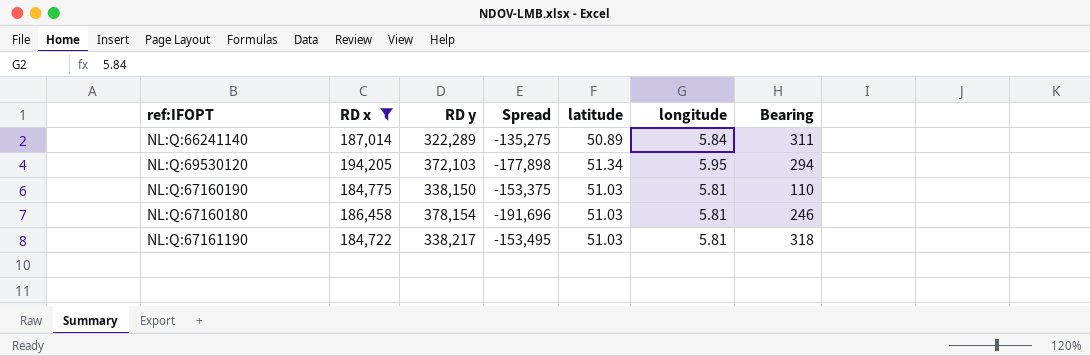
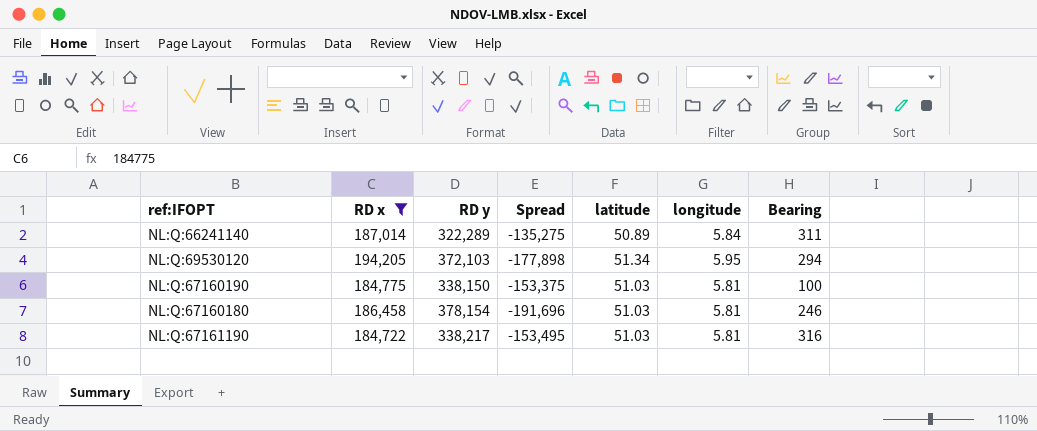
NL:Q:67160190 | Bearing: 110 -> 100
NL:Q:67161190 | Bearing: 318 -> 316

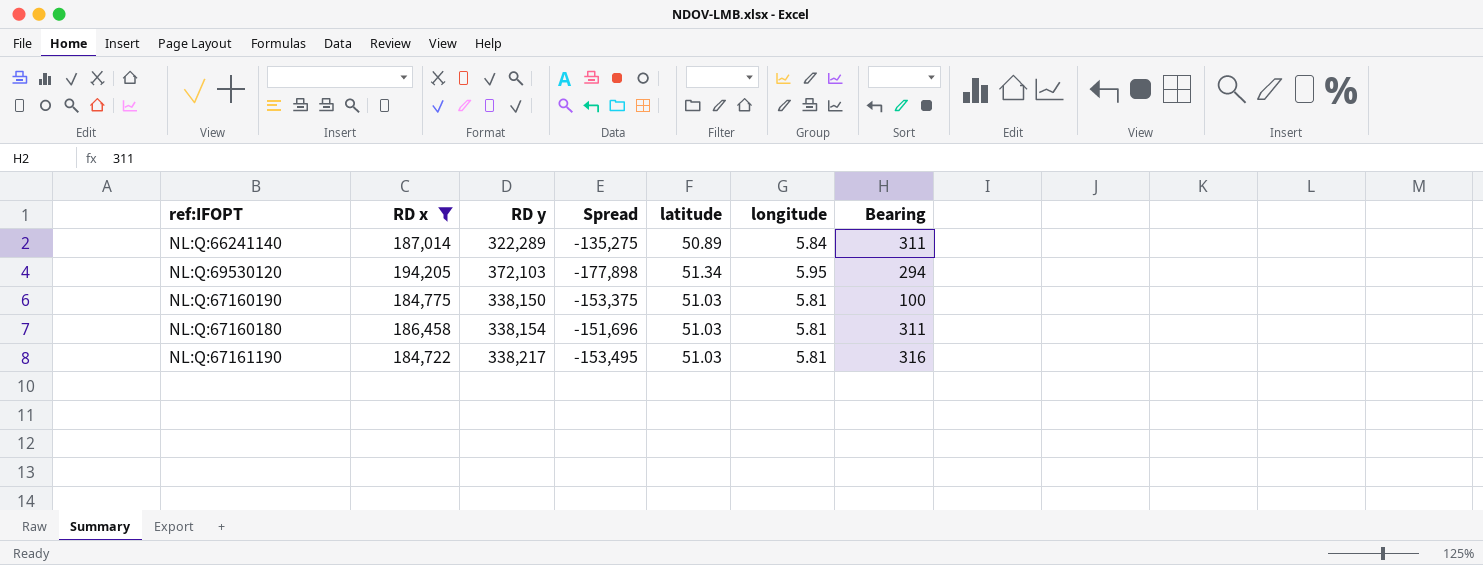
NL:Q:67160180 | RD y: 378,154 -> 338,154
NL:Q:67160180 | Spread: -191,696 -> -151,696
NL:Q:67160180 | Bearing: 246 -> 311

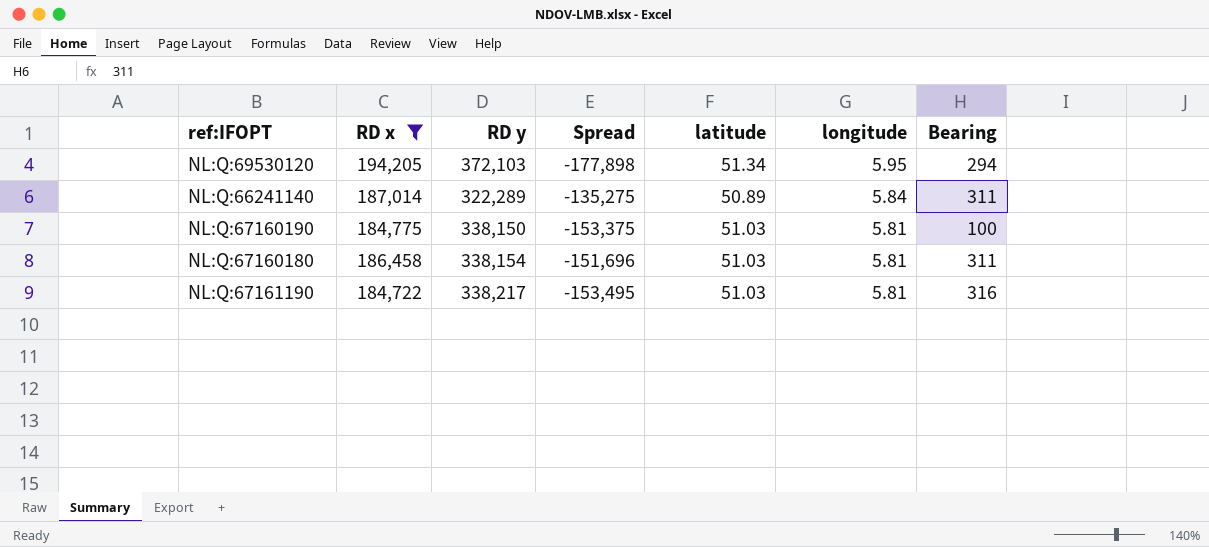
row order: none -> longitude descending

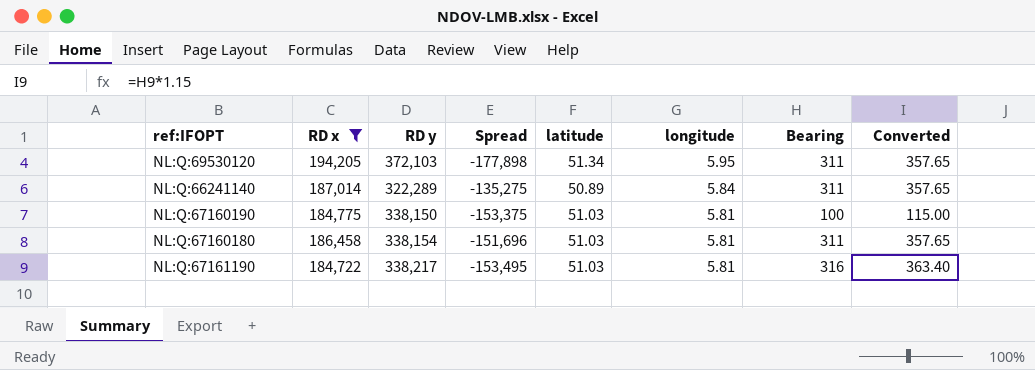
column Converted | formula: none -> [Bearing] * 1.15
NL:Q:69530120 | Bearing: 294 -> 311

